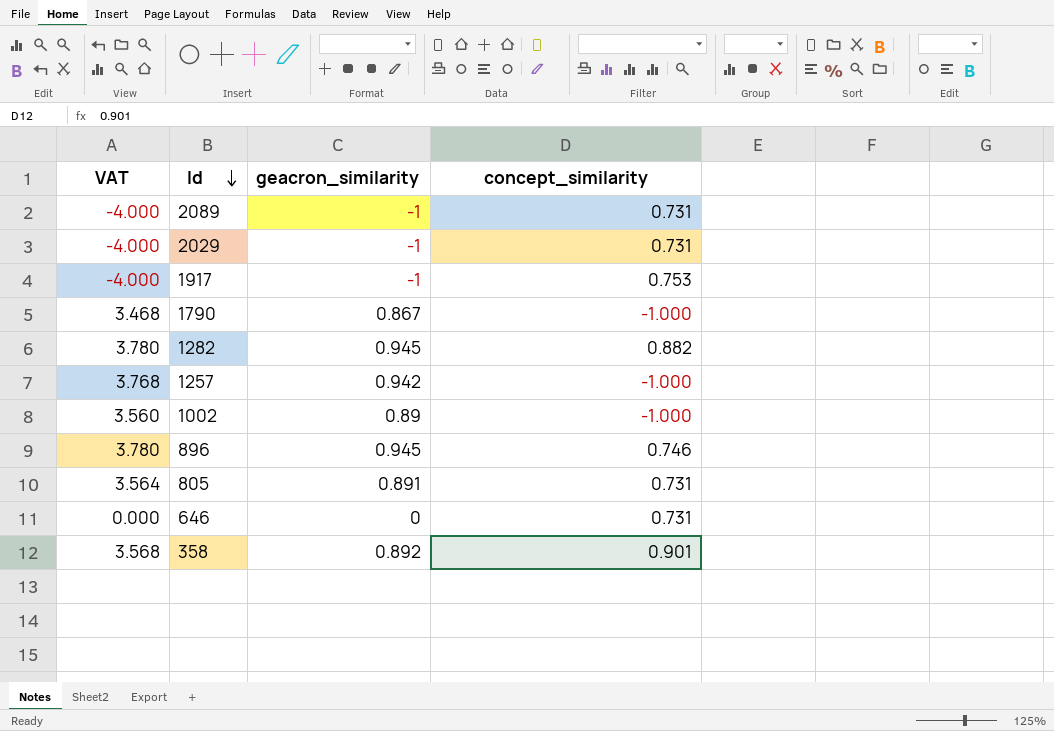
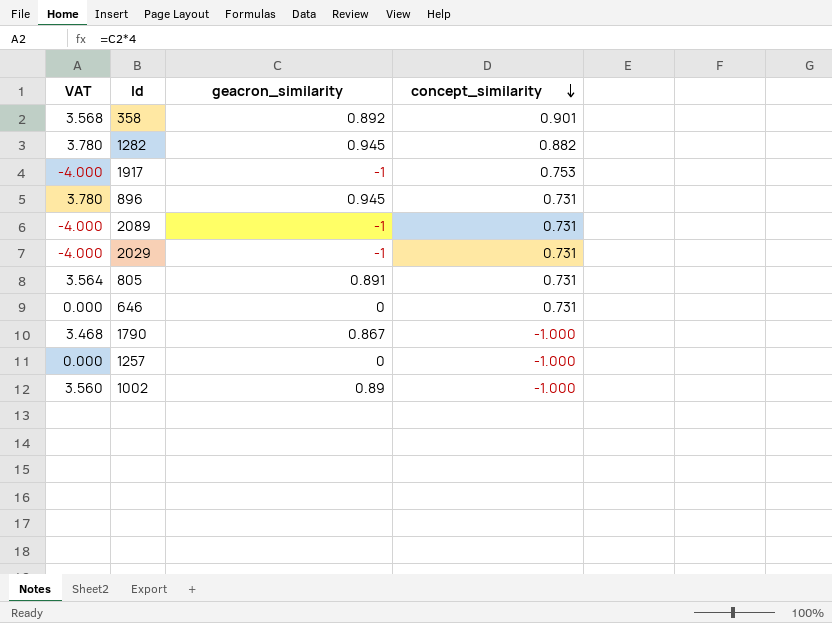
row order: Id descending -> concept_similarity descending
896 | concept_similarity: 0.746 -> 0.731
1257 | VAT: 3.768 -> 0.000
1257 | geacron_similarity: 0.942 -> 0

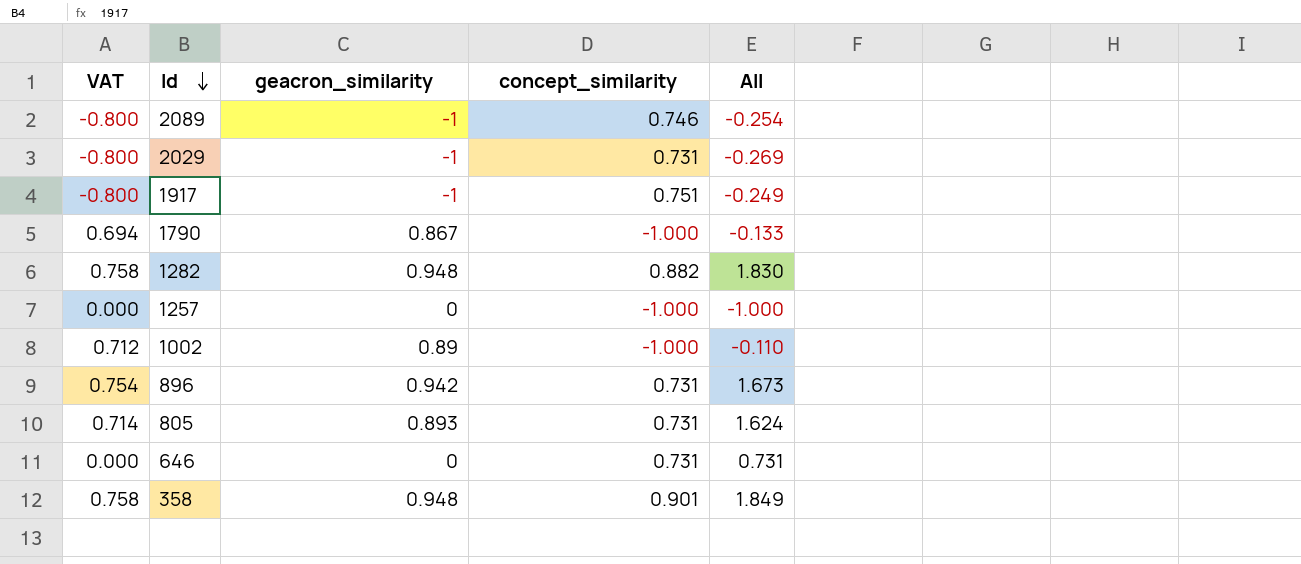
row order: concept_similarity descending -> Id descending
column VAT | formula: [geacron_similarity] * 4 -> [geacron_similarity] * 0.8
column All | formula: none -> [geacron_similarity] + [concept_similarity]
2089 | concept_similarity: 0.731 -> 0.746
1917 | concept_similarity: 0.753 -> 0.751
1282 | geacron_similarity: 0.945 -> 0.948
896 | geacron_similarity: 0.945 -> 0.942
805 | geacron_similarity: 0.891 -> 0.893
358 | geacron_similarity: 0.892 -> 0.948

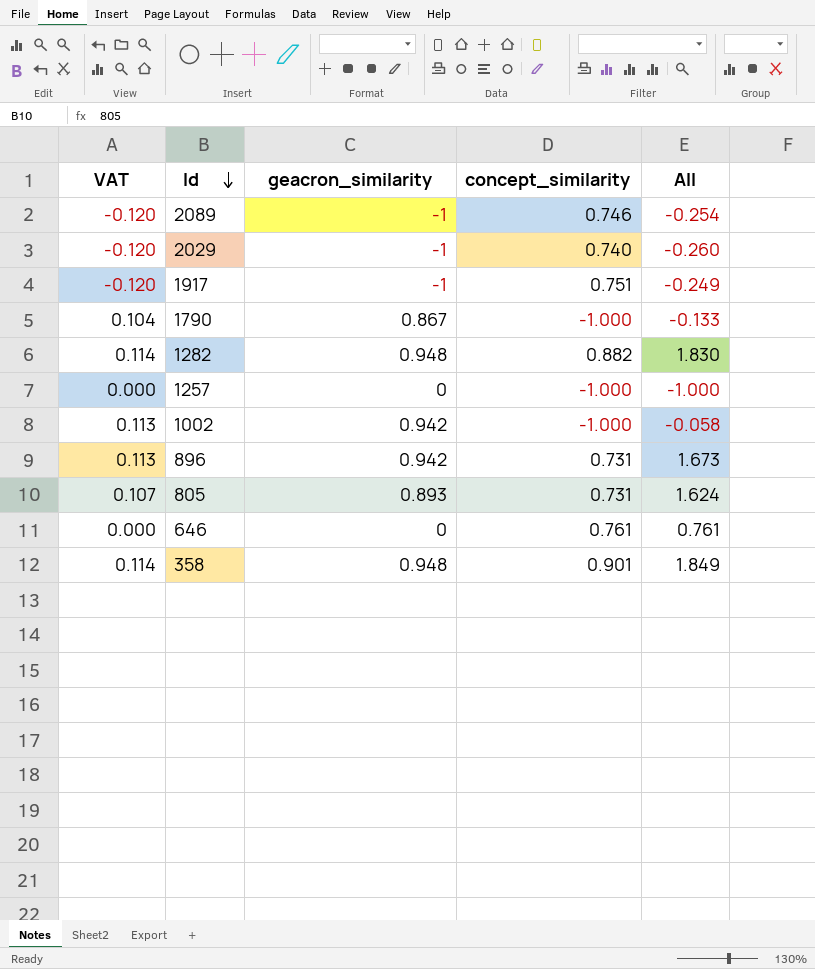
column VAT | formula: [geacron_similarity] * 0.8 -> [geacron_similarity] * 0.12
2029 | concept_similarity: 0.731 -> 0.740
2029 | All: -0.269 -> -0.260
1002 | geacron_similarity: 0.89 -> 0.942
1002 | All: -0.110 -> -0.058
646 | concept_similarity: 0.731 -> 0.761
646 | All: 0.731 -> 0.761

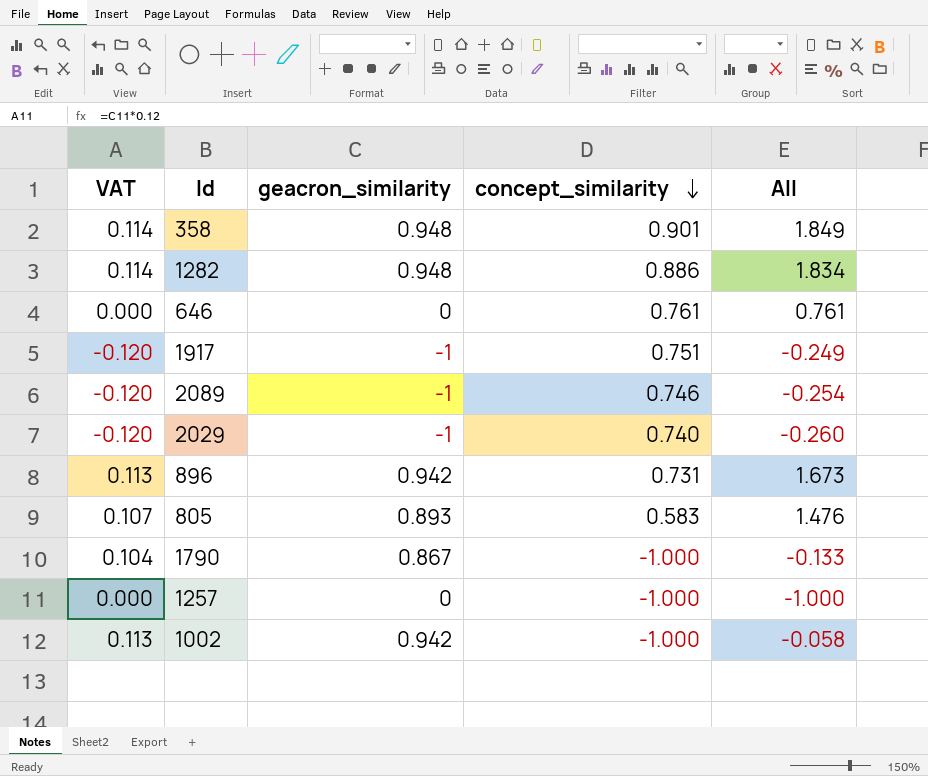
row order: Id descending -> concept_similarity descending
1282 | concept_similarity: 0.882 -> 0.886
1282 | All: 1.830 -> 1.834
805 | concept_similarity: 0.731 -> 0.583
805 | All: 1.624 -> 1.476

